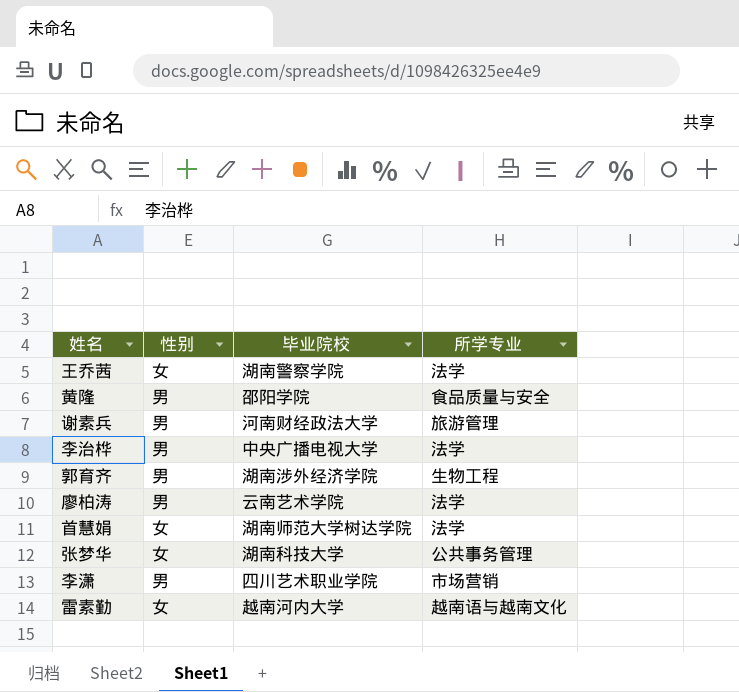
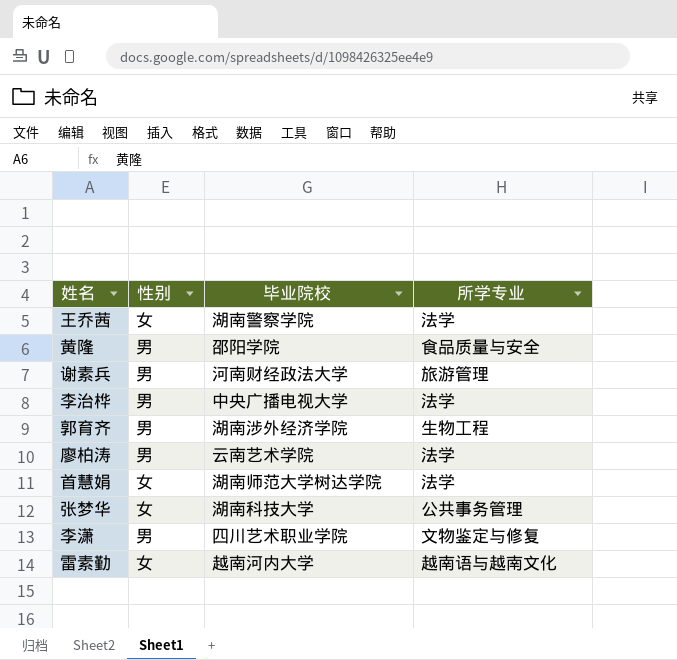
李潇 | 所学专业: 市场营销 -> 文物鉴定与修复

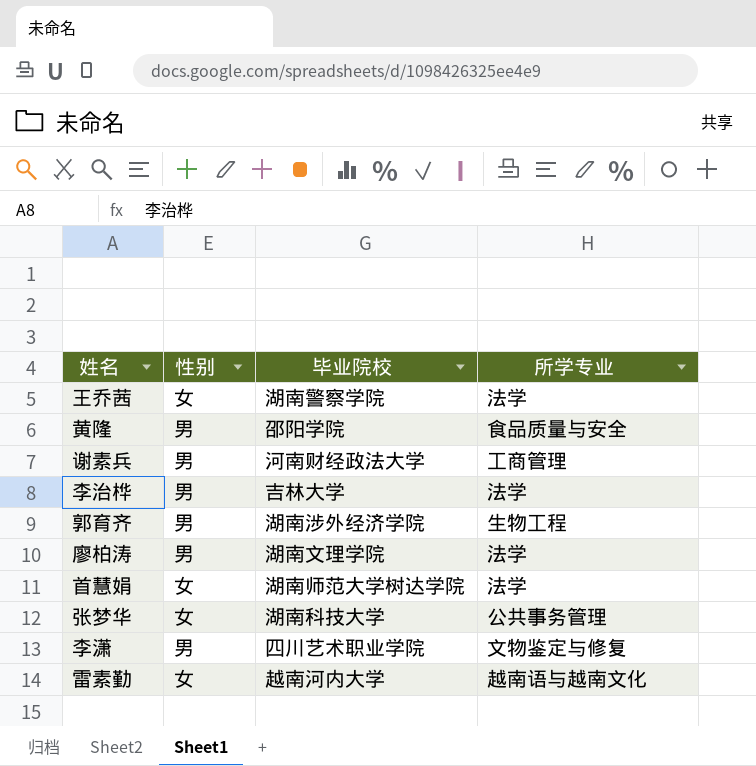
谢素兵 | 所学专业: 旅游管理 -> 工商管理
李治桦 | 毕业院校: 中央广播电视大学 -> 吉林大学
廖柏涛 | 毕业院校: 云南艺术学院 -> 湖南文理学院

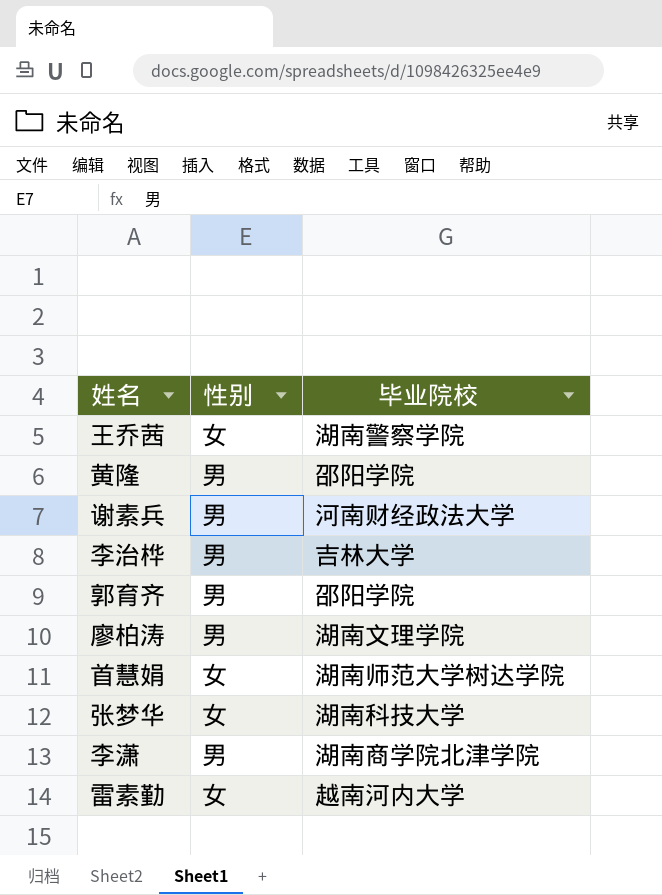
column 所学专业 | position: 4 -> none
郭育齐 | 毕业院校: 湖南涉外经济学院 -> 邵阳学院
李潇 | 毕业院校: 四川艺术职业学院 -> 湖南商学院北津学院

